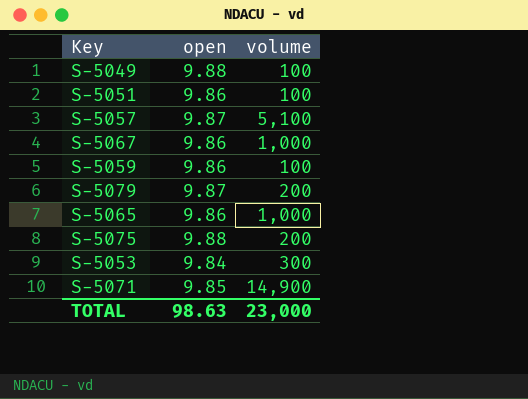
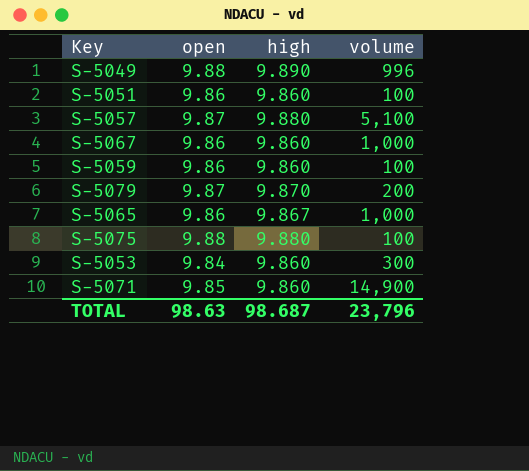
column high | position: none -> 3
S-5049 | volume: 100 -> 996
S-5075 | volume: 200 -> 100
TOTAL | volume: 23,000 -> 23,796

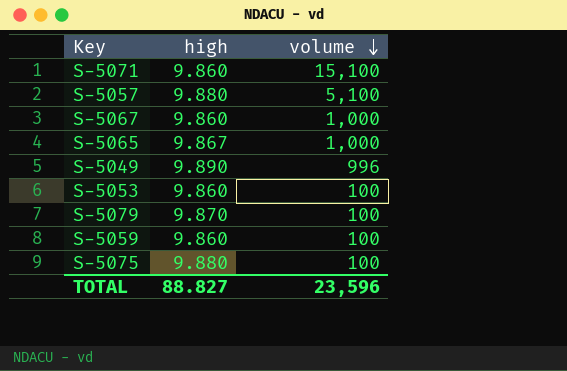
row order: none -> volume descending
column open | position: 2 -> none
row S-5051: 9.86 | 9.860 | 100 -> none
S-5071 | volume: 14,900 -> 15,100
S-5053 | volume: 300 -> 100
S-5079 | volume: 200 -> 100
TOTAL | high: 98.687 -> 88.827
TOTAL | volume: 23,796 -> 23,596

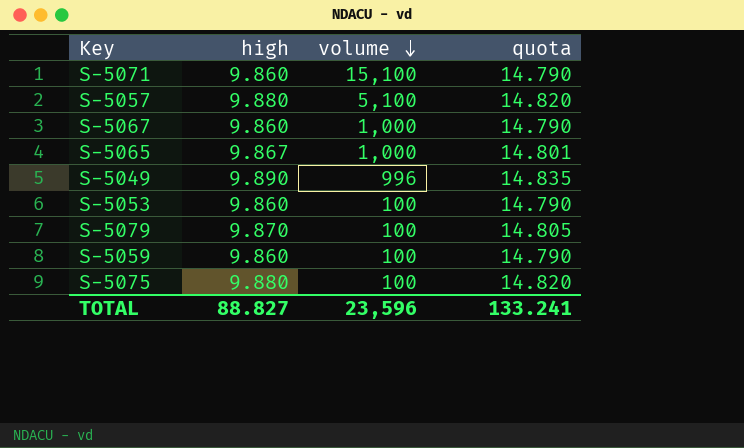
column quota | formula: none -> [high] * 1.5

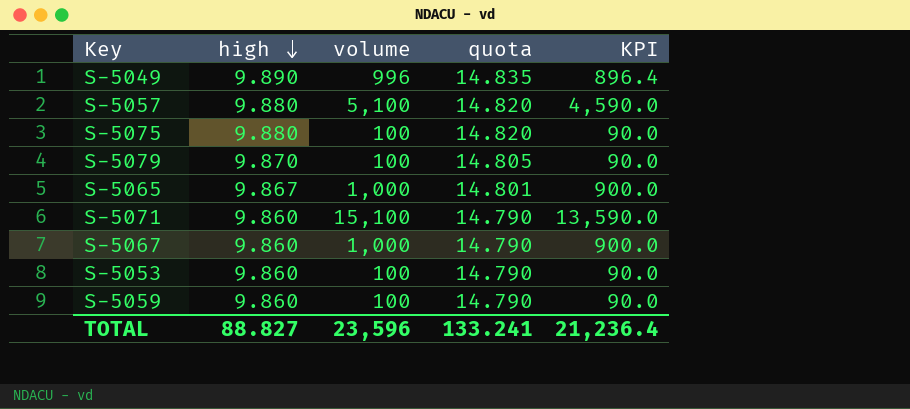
row order: volume descending -> high descending
column KPI | formula: none -> [volume] * 0.9

